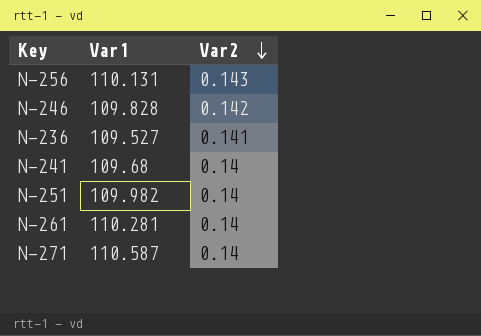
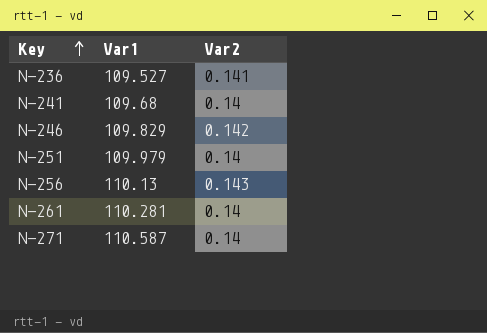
row order: Var2 descending -> Key ascending
N-246 | Var1: 109.828 -> 109.829
N-251 | Var1: 109.982 -> 109.979
N-256 | Var1: 110.131 -> 110.13

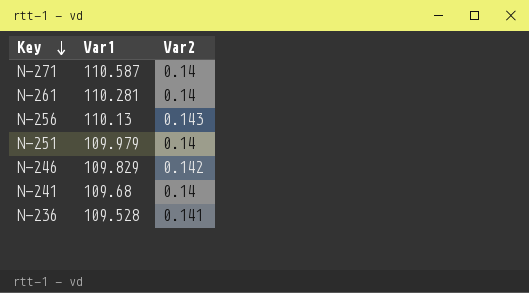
row order: Key ascending -> Key descending
N-236 | Var1: 109.527 -> 109.528

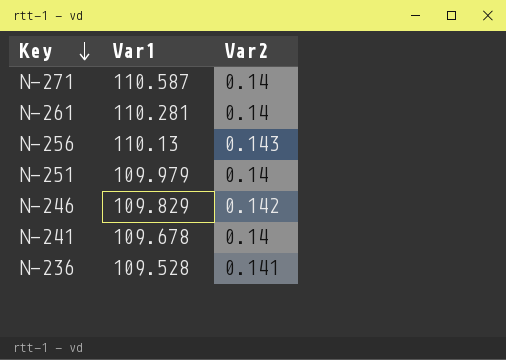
N-241 | Var1: 109.68 -> 109.678

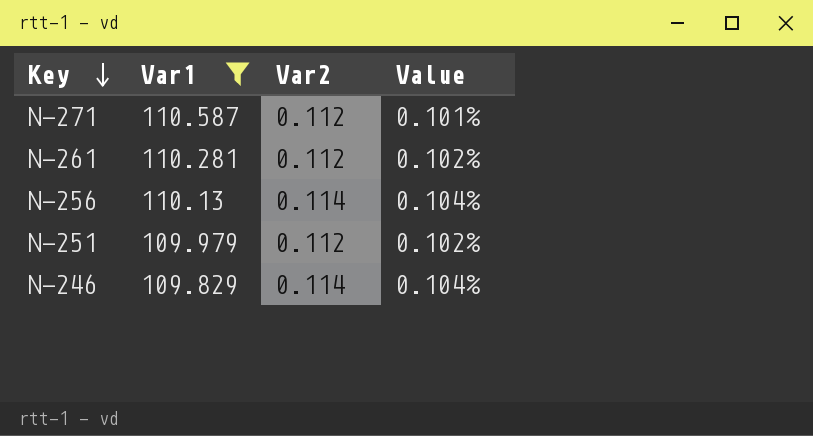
filter: none -> Var1 >= 109.829
column Value | formula: none -> [Var2] / [Var1]
N-271 | Var2: 0.14 -> 0.112
N-261 | Var2: 0.14 -> 0.112
N-256 | Var2: 0.143 -> 0.114
N-251 | Var2: 0.14 -> 0.112
N-246 | Var2: 0.142 -> 0.114

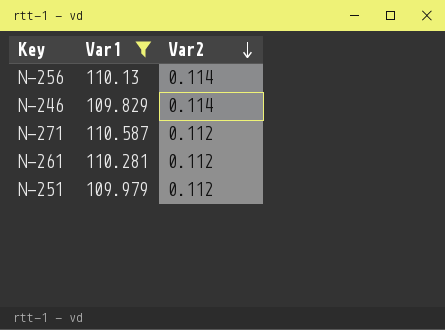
row order: Key descending -> Var2 descending
column Value | formula: [Var2] / [Var1] -> none

